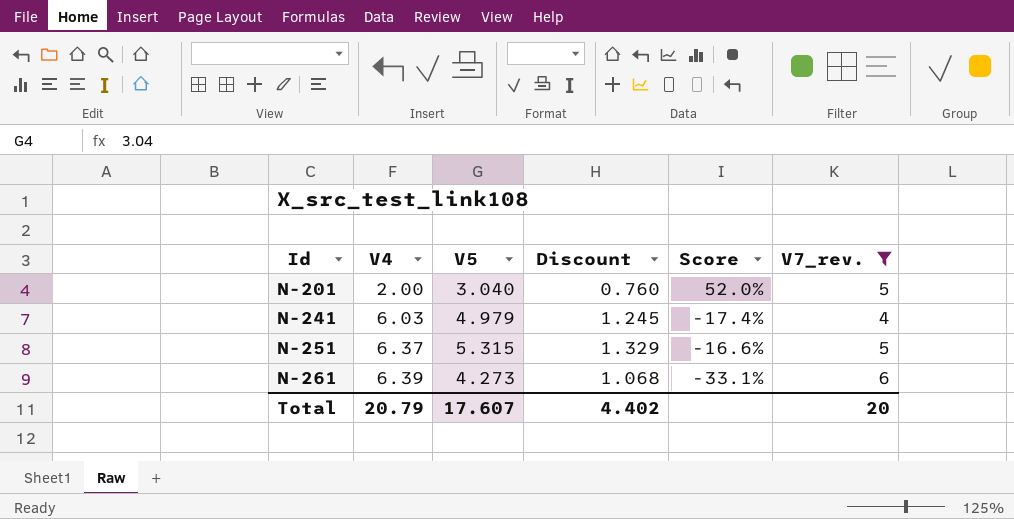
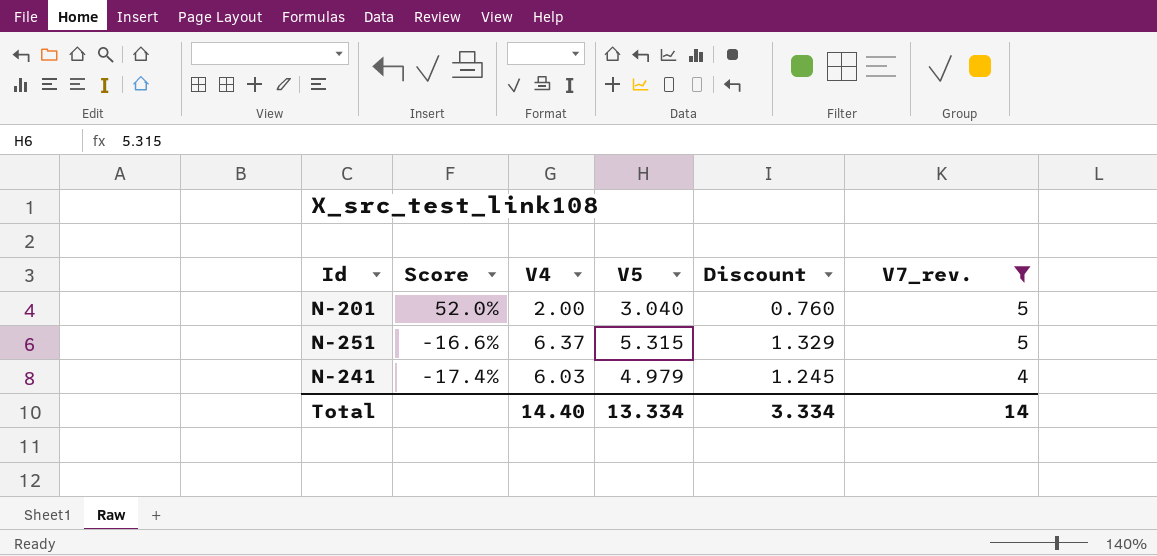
row order: Id ascending -> Score descending
column Score | position: 5 -> 2
row N-261: 6.39 | 4.273 | 1.068 | -33.1% | 6 -> none
Total | V4: 20.79 -> 14.40
Total | V5: 17.607 -> 13.334
Total | Discount: 4.402 -> 3.334
Total | V7_rev.: 20 -> 14

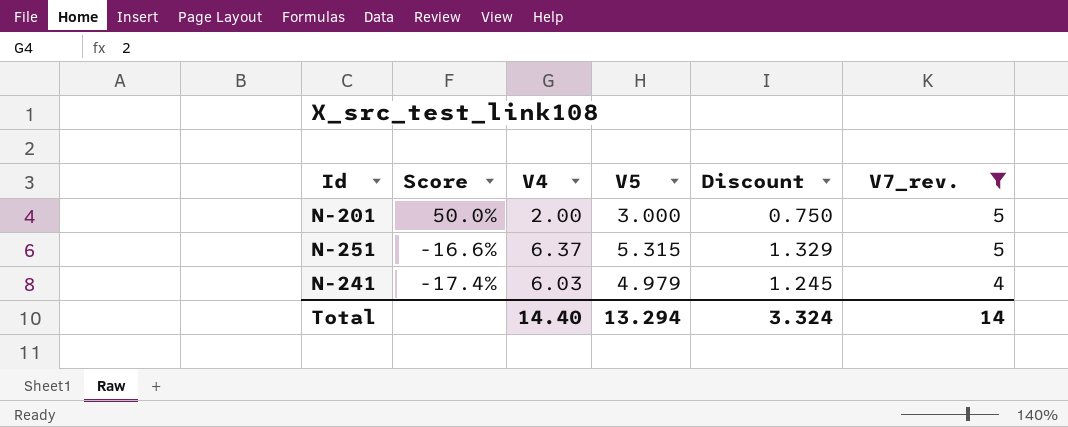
N-201 | Score: 52.0% -> 50.0%
N-201 | V5: 3.040 -> 3.000
N-201 | Discount: 0.760 -> 0.750
Total | V5: 13.334 -> 13.294
Total | Discount: 3.334 -> 3.324

